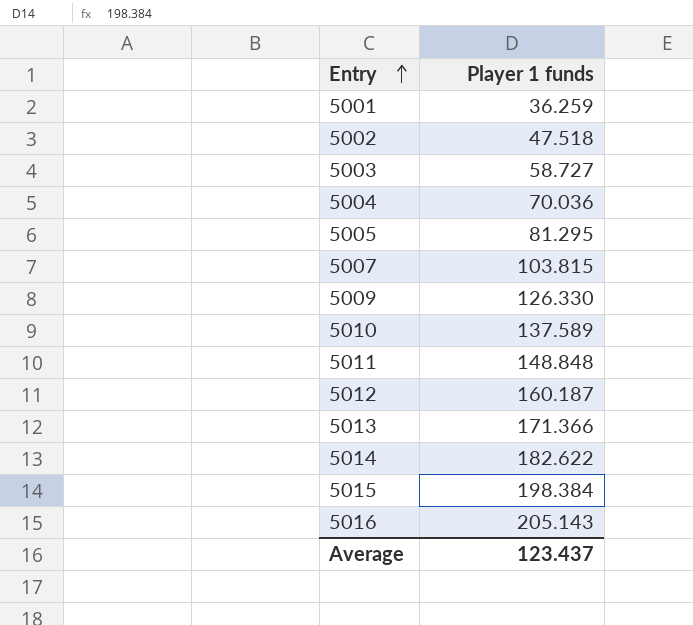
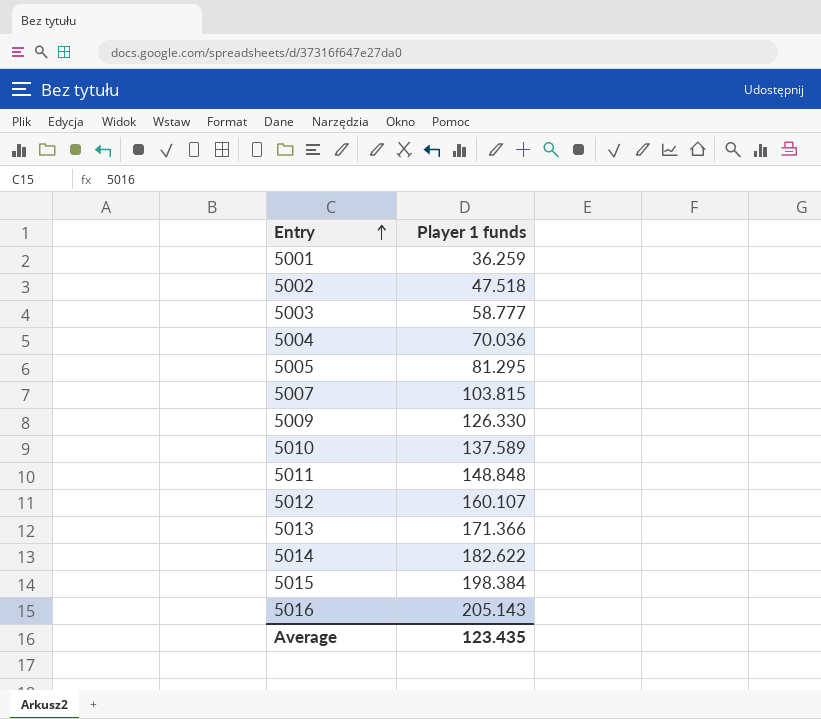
5003 | Player 1 funds: 58.727 -> 58.777
5012 | Player 1 funds: 160.187 -> 160.107
Average | Player 1 funds: 123.437 -> 123.435

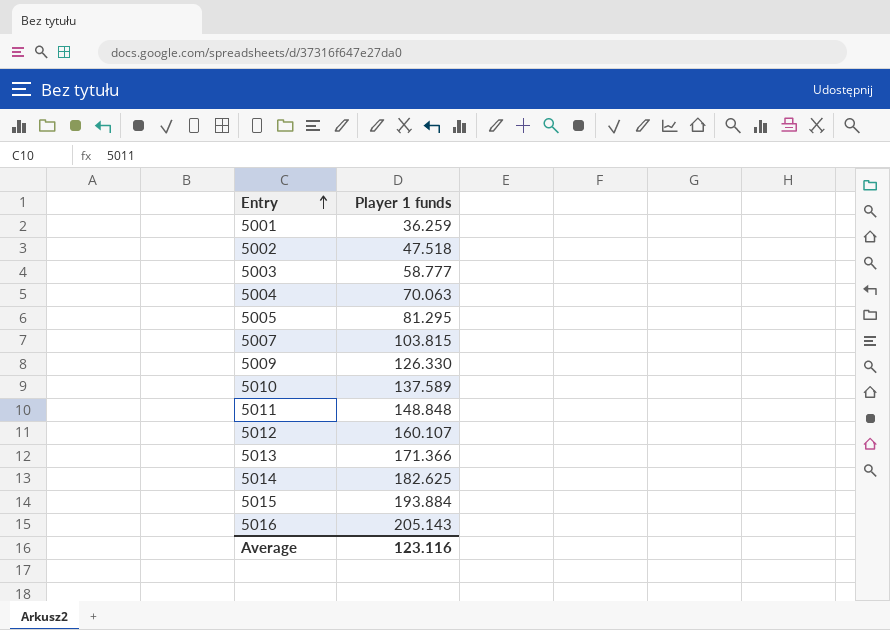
5004 | Player 1 funds: 70.036 -> 70.063
5014 | Player 1 funds: 182.622 -> 182.625
5015 | Player 1 funds: 198.384 -> 193.884
Average | Player 1 funds: 123.435 -> 123.116

